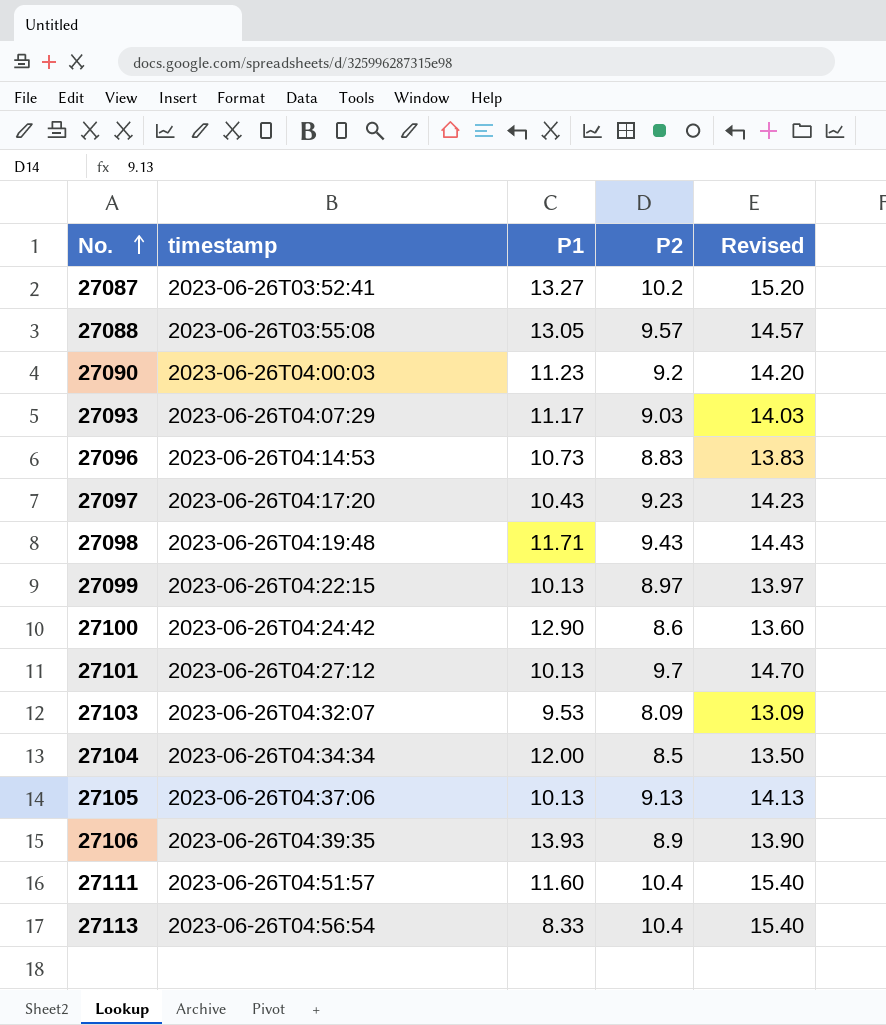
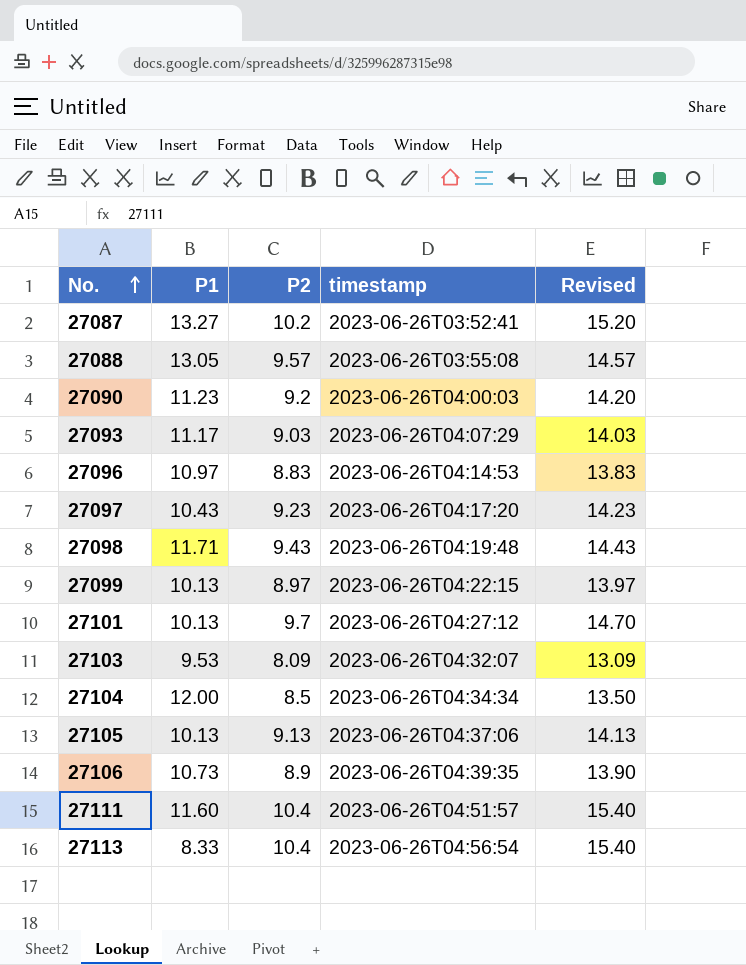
column timestamp | position: 2 -> 4
row 27100: 2023-06-26T04:24:42 | 12.90 | 8.6 | 13.60 -> none
27096 | P1: 10.73 -> 10.97
27106 | P1: 13.93 -> 10.73

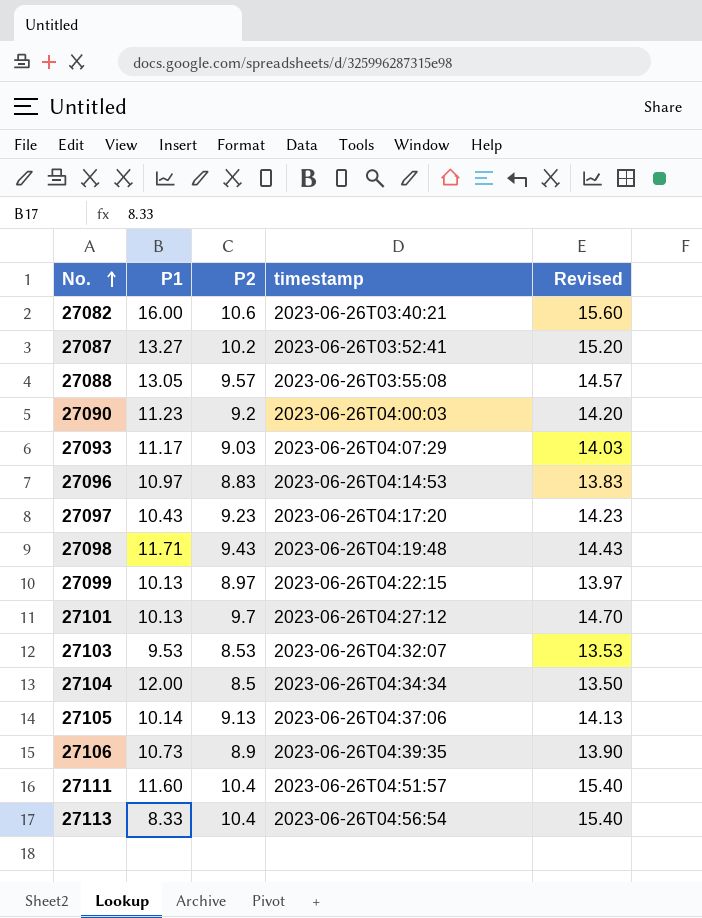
row 27082: none -> 16.00 | 10.6 | 2023-06-26T03:40:21 | 15.60
27103 | P2: 8.09 -> 8.53
27103 | Revised: 13.09 -> 13.53
27105 | P1: 10.13 -> 10.14

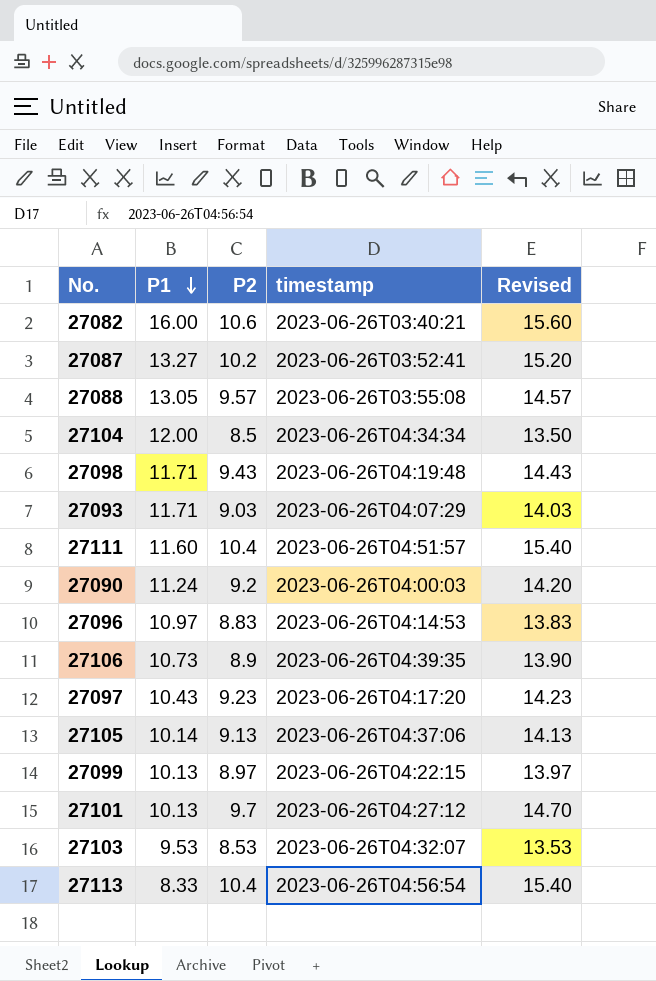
row order: No. ascending -> P1 descending
27093 | P1: 11.17 -> 11.71
27090 | P1: 11.23 -> 11.24

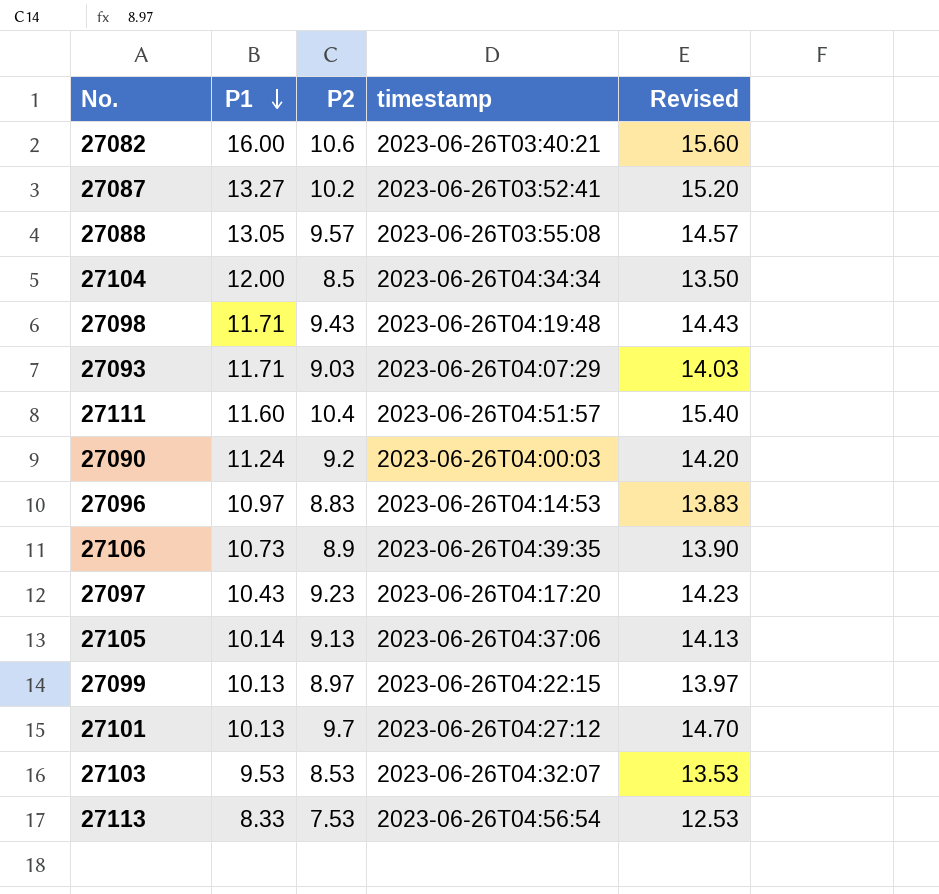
27113 | P2: 10.4 -> 7.53
27113 | Revised: 15.40 -> 12.53

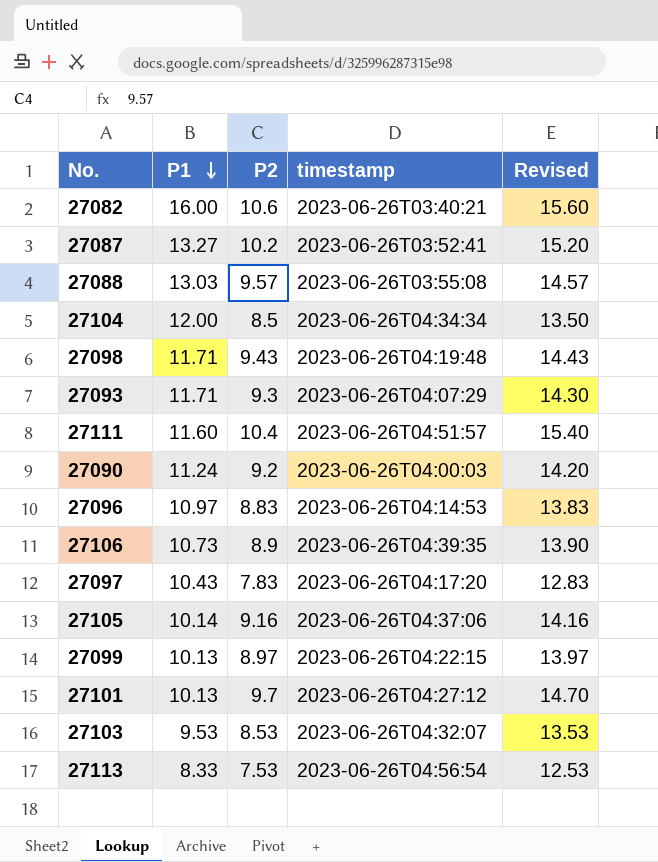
27088 | P1: 13.05 -> 13.03
27093 | P2: 9.03 -> 9.3
27093 | Revised: 14.03 -> 14.30
27097 | P2: 9.23 -> 7.83
27097 | Revised: 14.23 -> 12.83
27105 | P2: 9.13 -> 9.16
27105 | Revised: 14.13 -> 14.16

